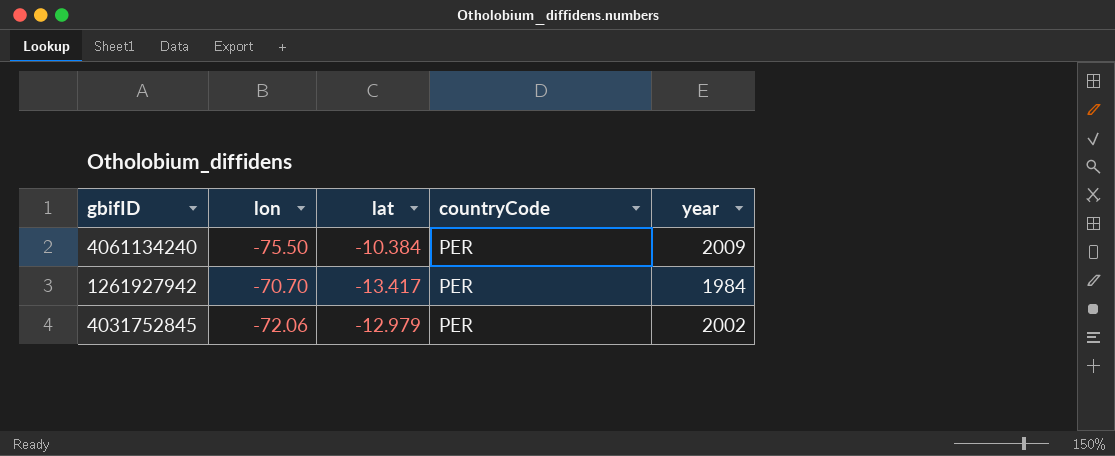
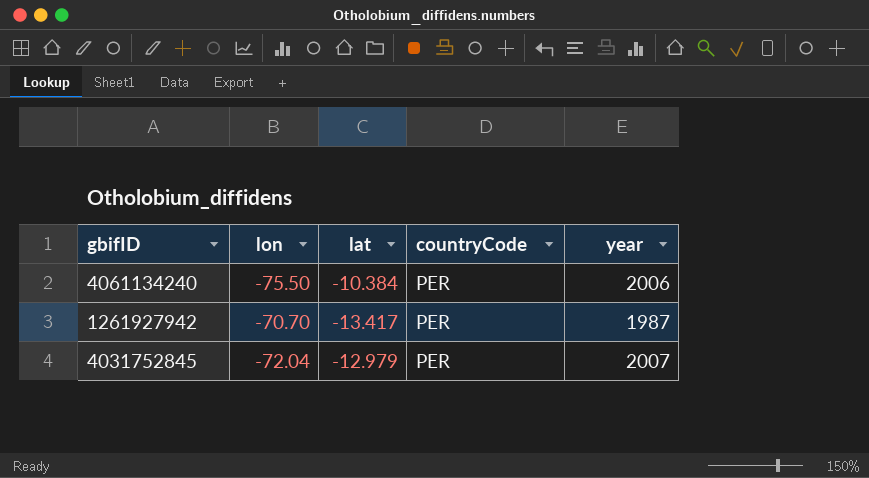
4061134240 | year: 2009 -> 2006
1261927942 | year: 1984 -> 1987
4031752845 | lon: -72.06 -> -72.04
4031752845 | year: 2002 -> 2007

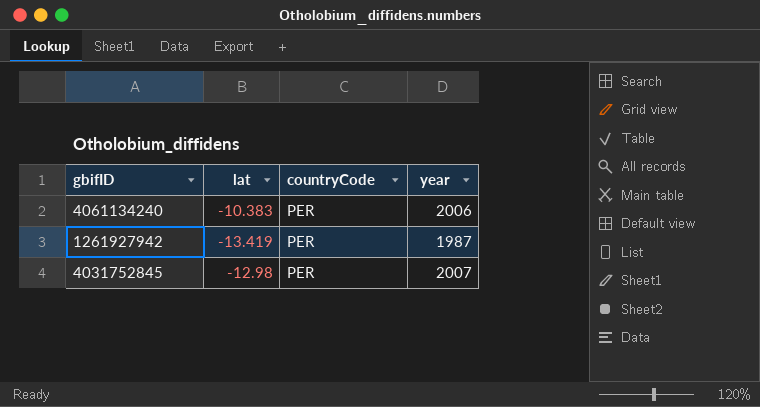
column lon | position: 2 -> none
4061134240 | lat: -10.384 -> -10.383
1261927942 | lat: -13.417 -> -13.419
4031752845 | lat: -12.979 -> -12.98

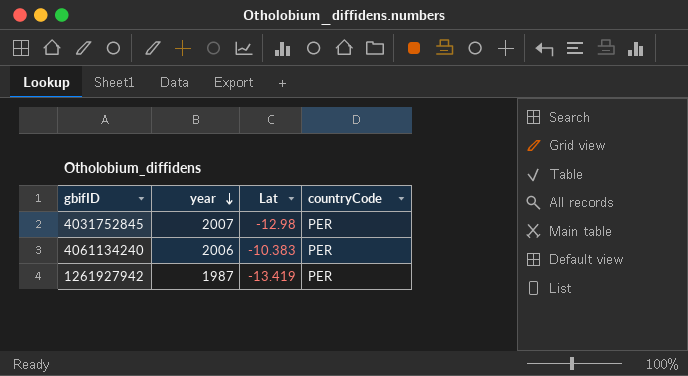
row order: none -> year descending
column year | position: 4 -> 2
column name: lat -> Lat

